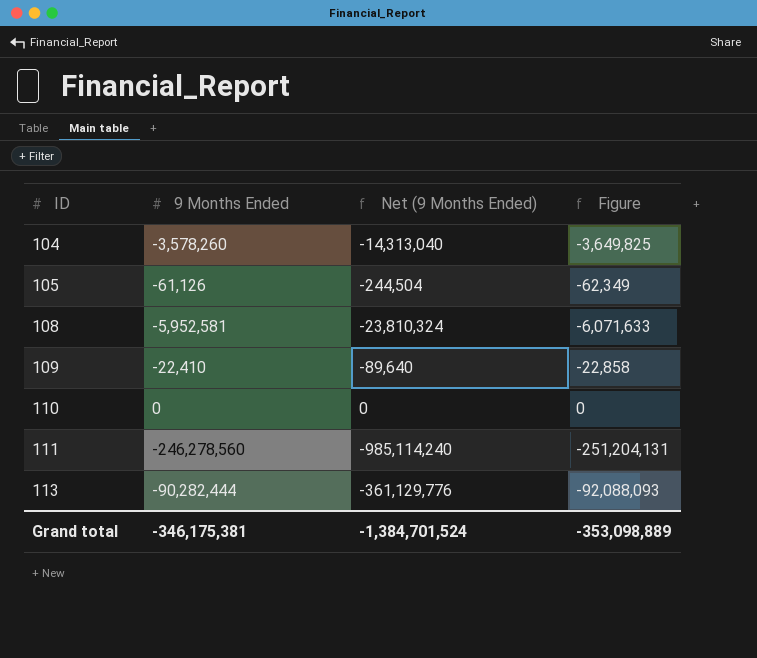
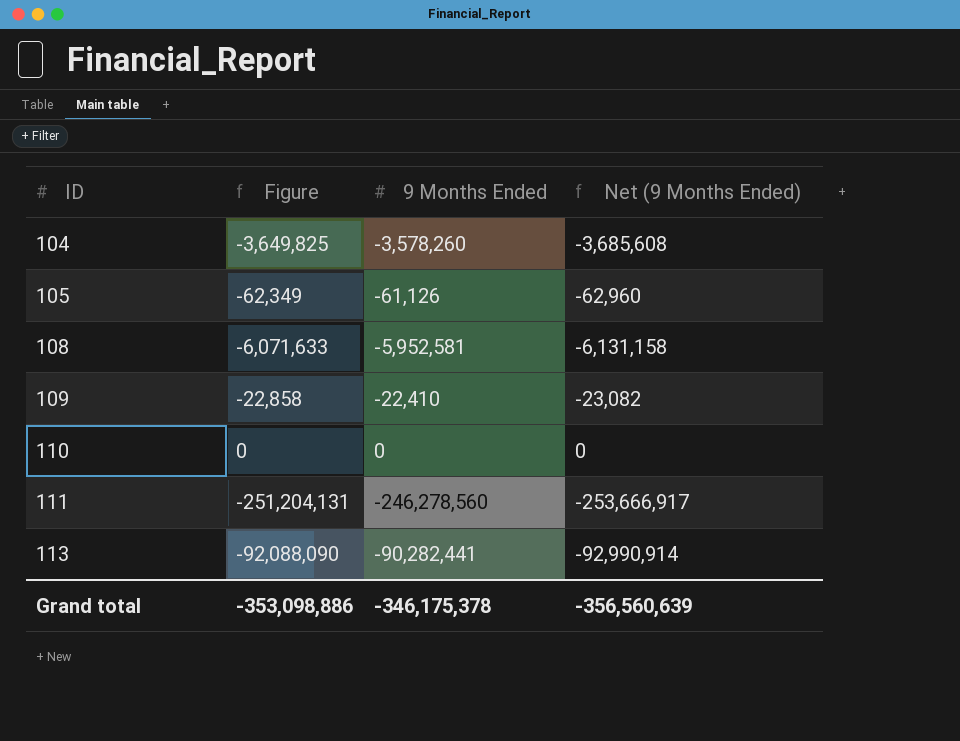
column Figure | position: 4 -> 2
column Net (9 Months Ended) | formula: [9 Months Ended] * 4 -> [9 Months Ended] * 1.03
113 | Figure: -92,088,093 -> -92,088,090
113 | 9 Months Ended: -90,282,444 -> -90,282,441
Grand total | Figure: -353,098,889 -> -353,098,886
Grand total | 9 Months Ended: -346,175,381 -> -346,175,378
Grand total | Net (9 Months Ended): -1,384,701,524 -> -356,560,639

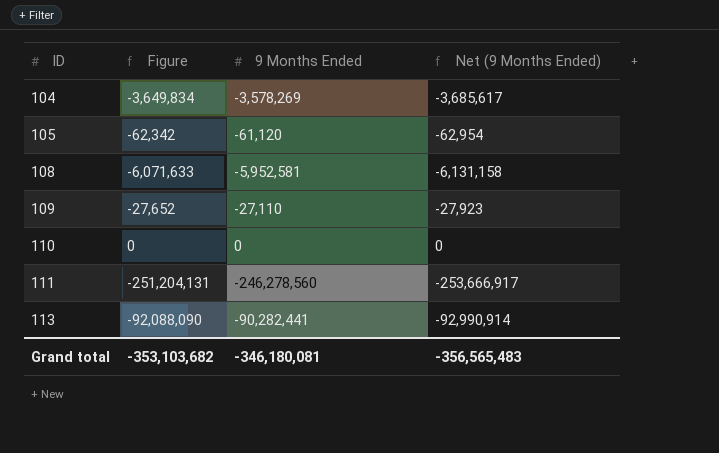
104 | Figure: -3,649,825 -> -3,649,834
104 | 9 Months Ended: -3,578,260 -> -3,578,269
104 | Net (9 Months Ended): -3,685,608 -> -3,685,617
105 | Figure: -62,349 -> -62,342
105 | 9 Months Ended: -61,126 -> -61,120
105 | Net (9 Months Ended): -62,960 -> -62,954
109 | Figure: -22,858 -> -27,652
109 | 9 Months Ended: -22,410 -> -27,110
109 | Net (9 Months Ended): -23,082 -> -27,923
Grand total | Figure: -353,098,886 -> -353,103,682
Grand total | 9 Months Ended: -346,175,378 -> -346,180,081
Grand total | Net (9 Months Ended): -356,560,639 -> -356,565,483

